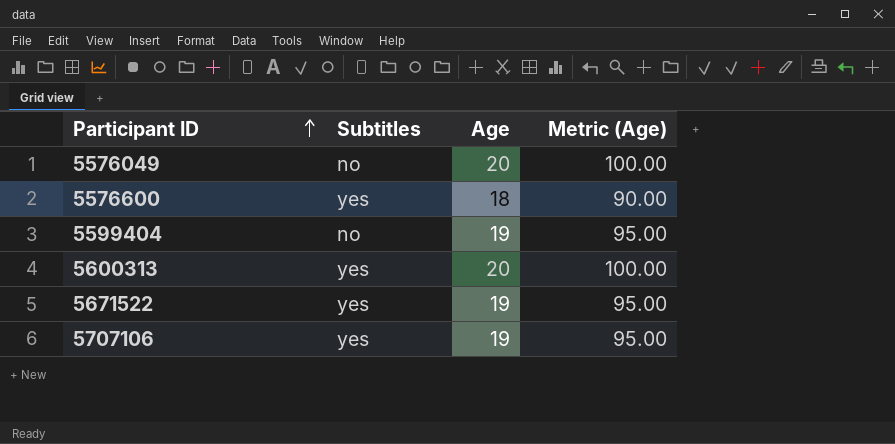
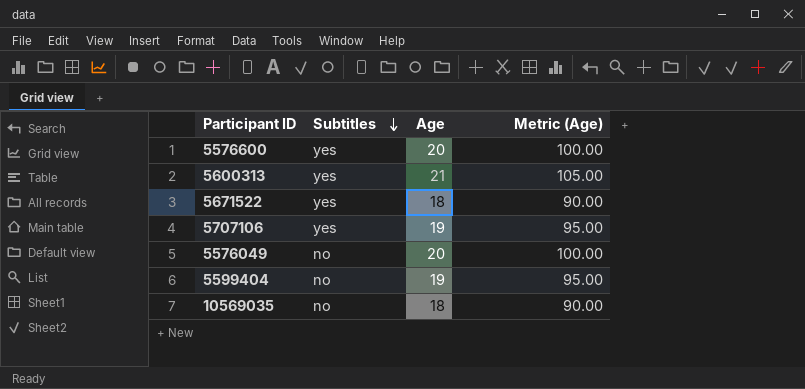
row order: Participant ID ascending -> Subtitles descending
5576600 | Age: 18 -> 20
5576600 | Metric (Age): 90.00 -> 100.00
5600313 | Age: 20 -> 21
5600313 | Metric (Age): 100.00 -> 105.00
5671522 | Age: 19 -> 18
5671522 | Metric (Age): 95.00 -> 90.00
row 10569035: none -> no | 18 | 90.00

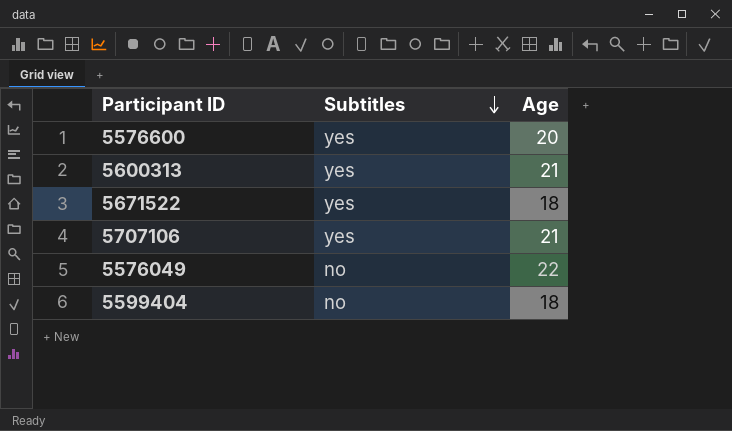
column Metric (Age) | formula: [Age] * 5 -> none
row 10569035: no | 18 | 90.00 -> none
5707106 | Age: 19 -> 21
5576049 | Age: 20 -> 22
5599404 | Age: 19 -> 18

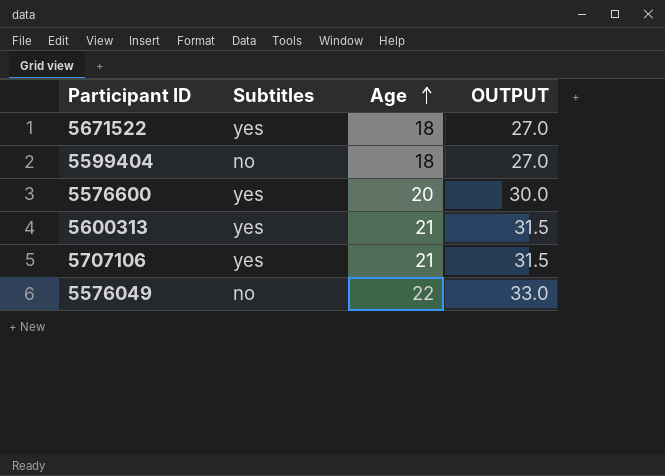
row order: Subtitles descending -> Age ascending
column OUTPUT | formula: none -> [Age] * 1.5

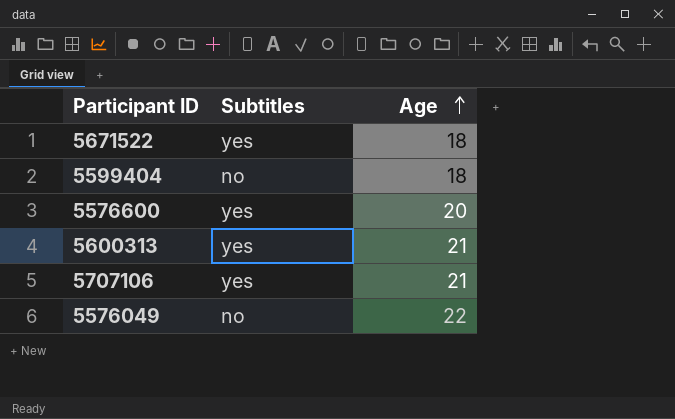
column OUTPUT | formula: [Age] * 1.5 -> none

